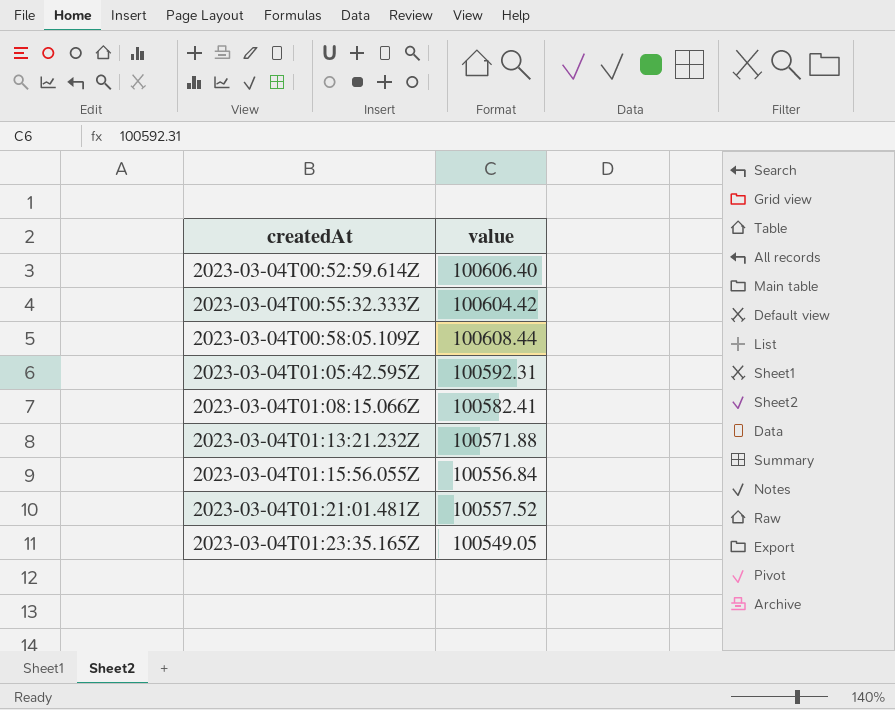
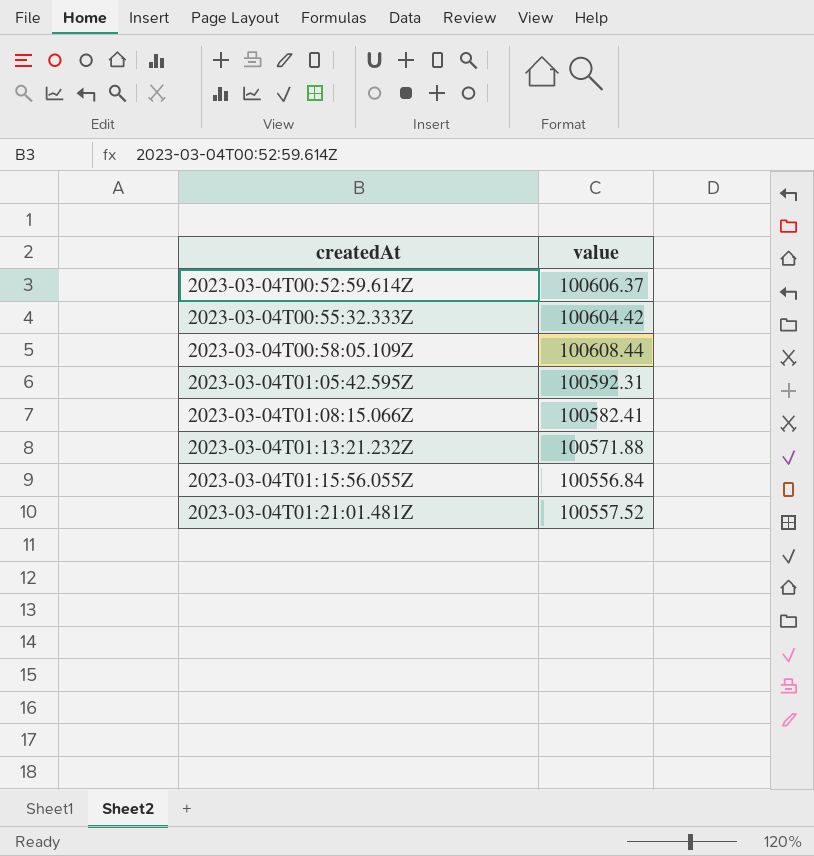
row 2023-03-04T01:23:35.165Z: 100549.05 -> none
2023-03-04T00:52:59.614Z | value: 100606.40 -> 100606.37

